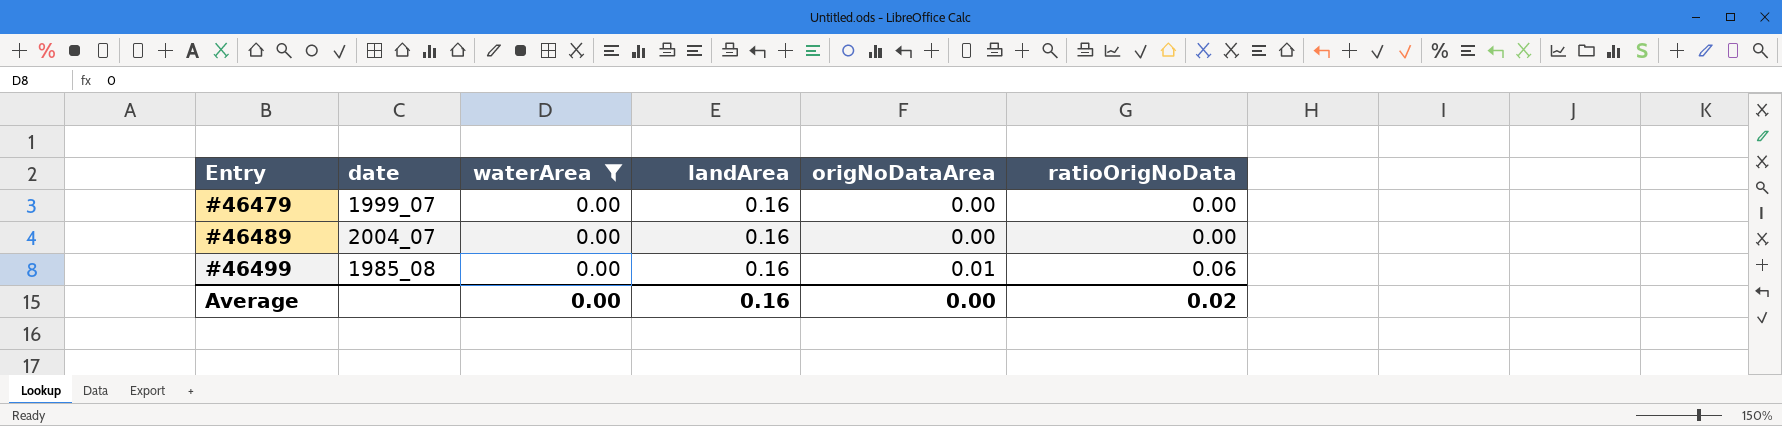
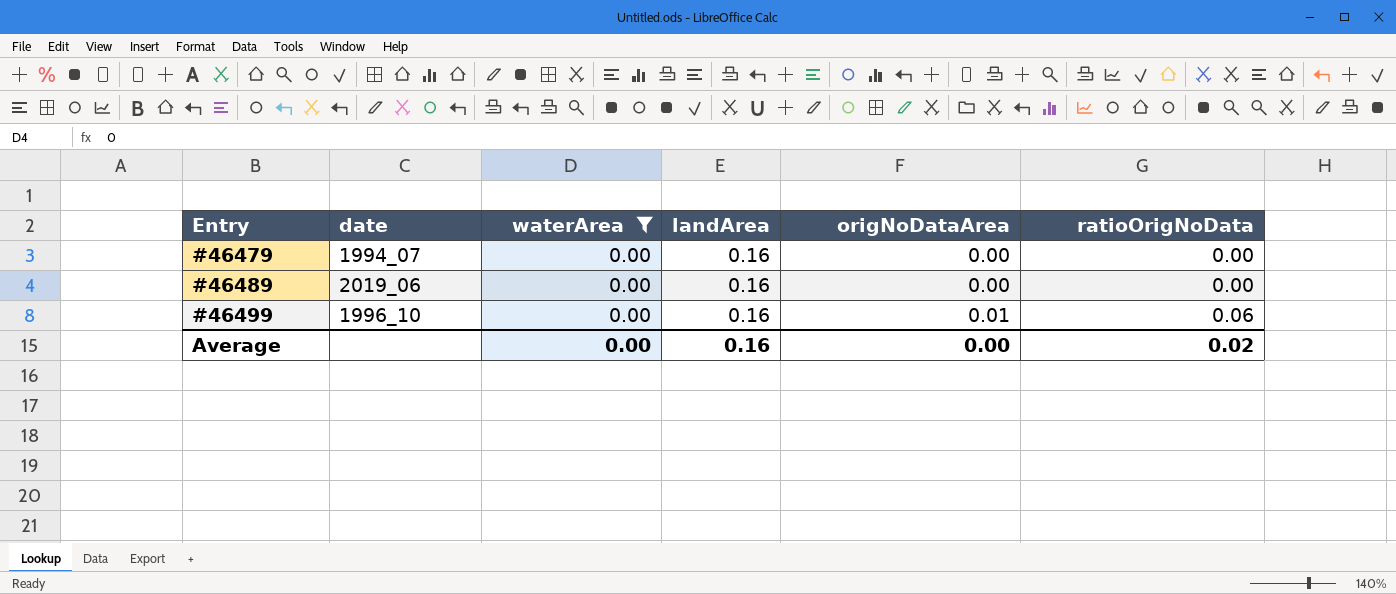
#46479 | date: 1999_07 -> 1994_07
#46489 | date: 2004_07 -> 2019_06
#46499 | date: 1985_08 -> 1996_10

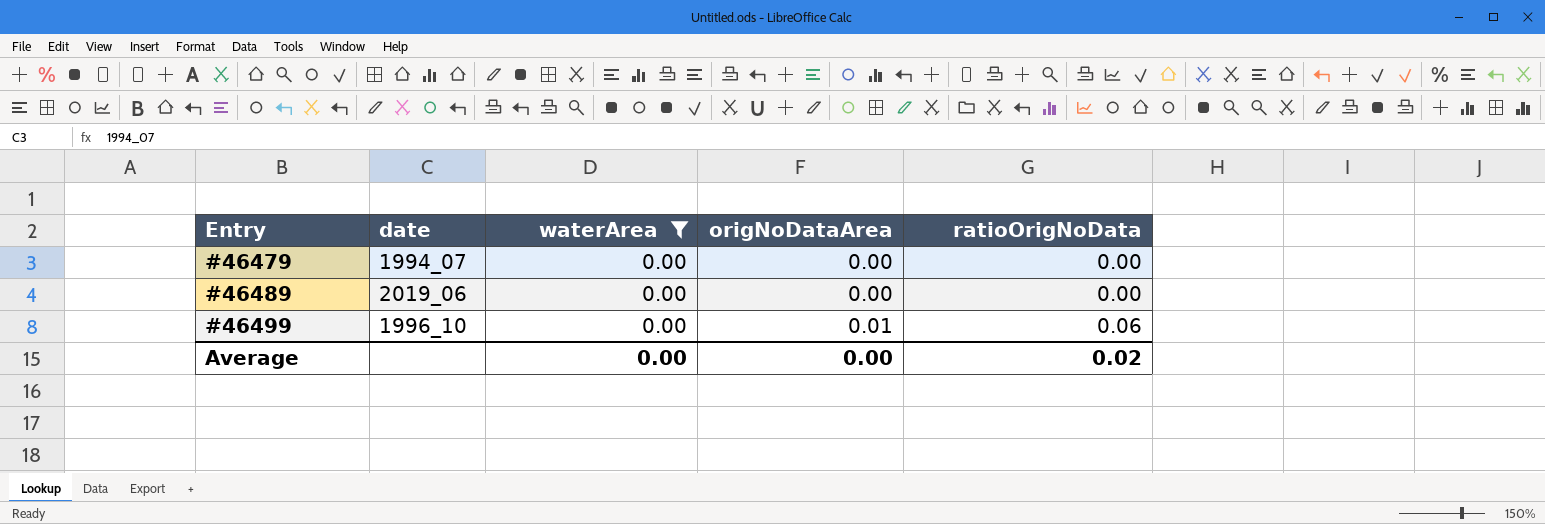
column landArea | position: 4 -> none

